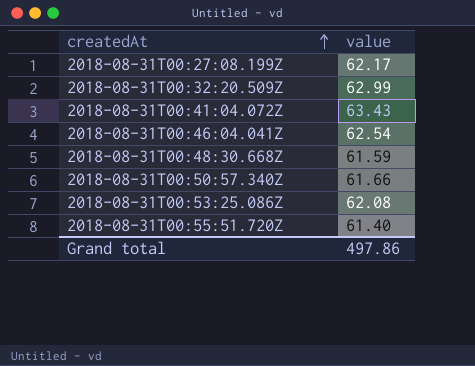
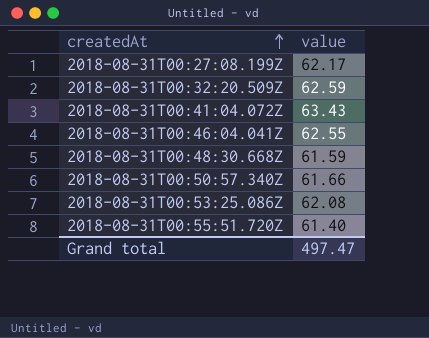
2018-08-31T00:32:20.509Z | value: 62.99 -> 62.59
2018-08-31T00:46:04.041Z | value: 62.54 -> 62.55
Grand total | value: 497.86 -> 497.47

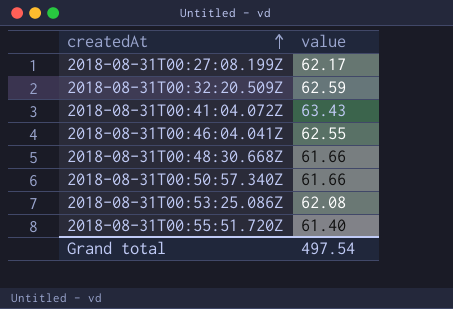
2018-08-31T00:48:30.668Z | value: 61.59 -> 61.66
Grand total | value: 497.47 -> 497.54

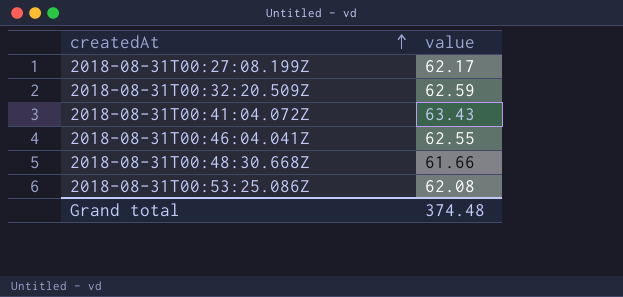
row 2018-08-31T00:50:57.340Z: 61.66 -> none
row 2018-08-31T00:55:51.720Z: 61.40 -> none
Grand total | value: 497.54 -> 374.48

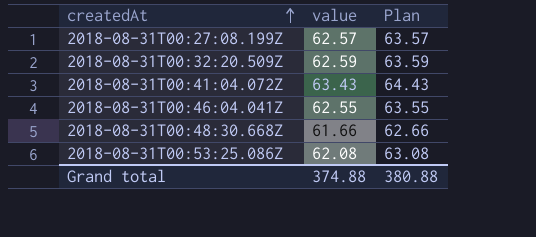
column Plan | formula: none -> [value] + 1
2018-08-31T00:27:08.199Z | value: 62.17 -> 62.57
Grand total | value: 374.48 -> 374.88

